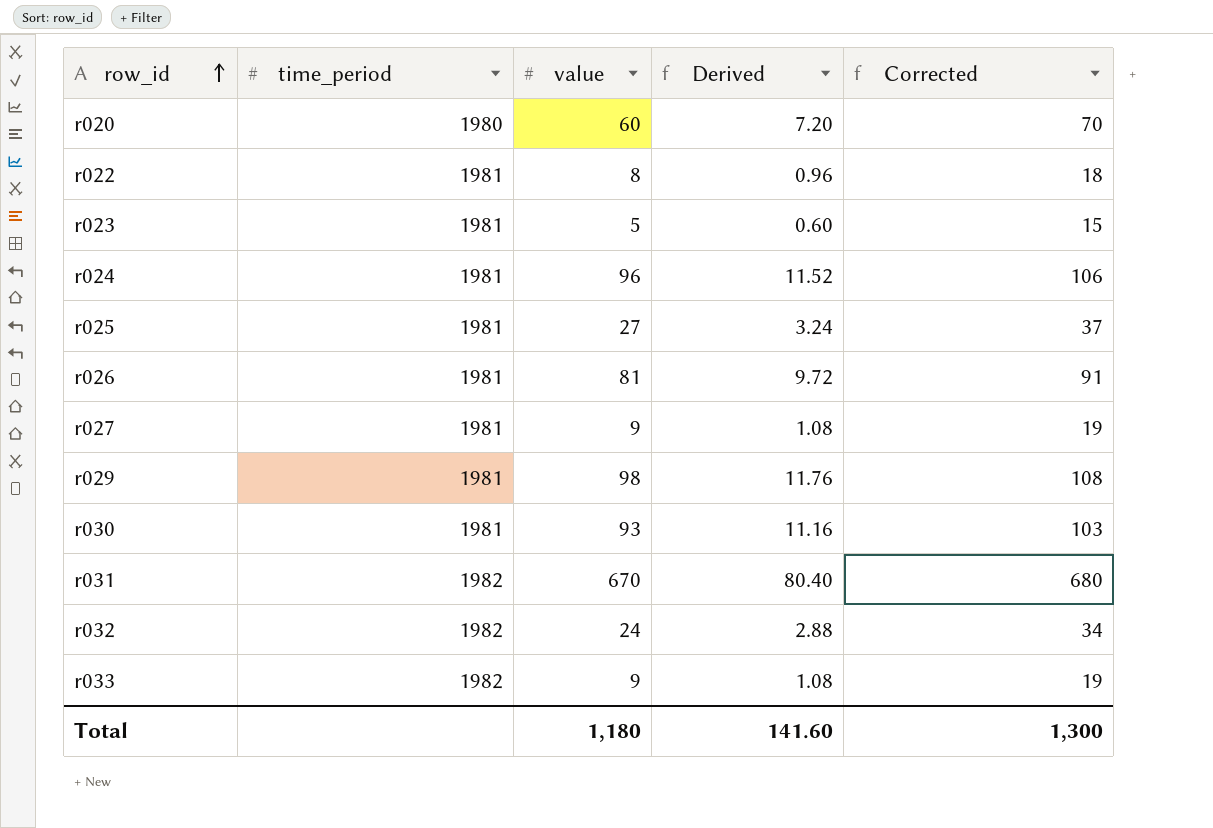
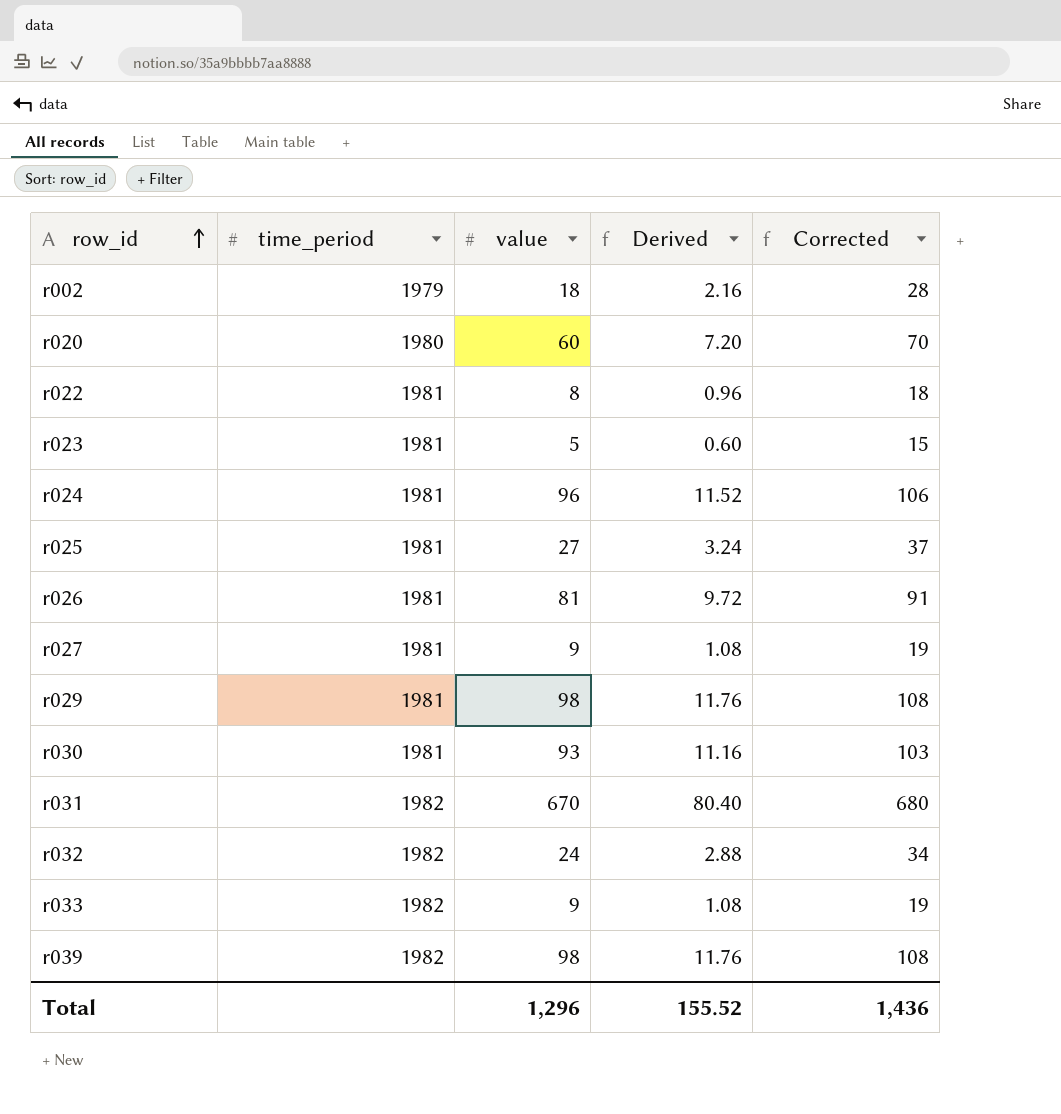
row r002: none -> 1979 | 18 | 2.16 | 28
row r039: none -> 1982 | 98 | 11.76 | 108
Total | value: 1,180 -> 1,296
Total | Derived: 141.60 -> 155.52
Total | Corrected: 1,300 -> 1,436

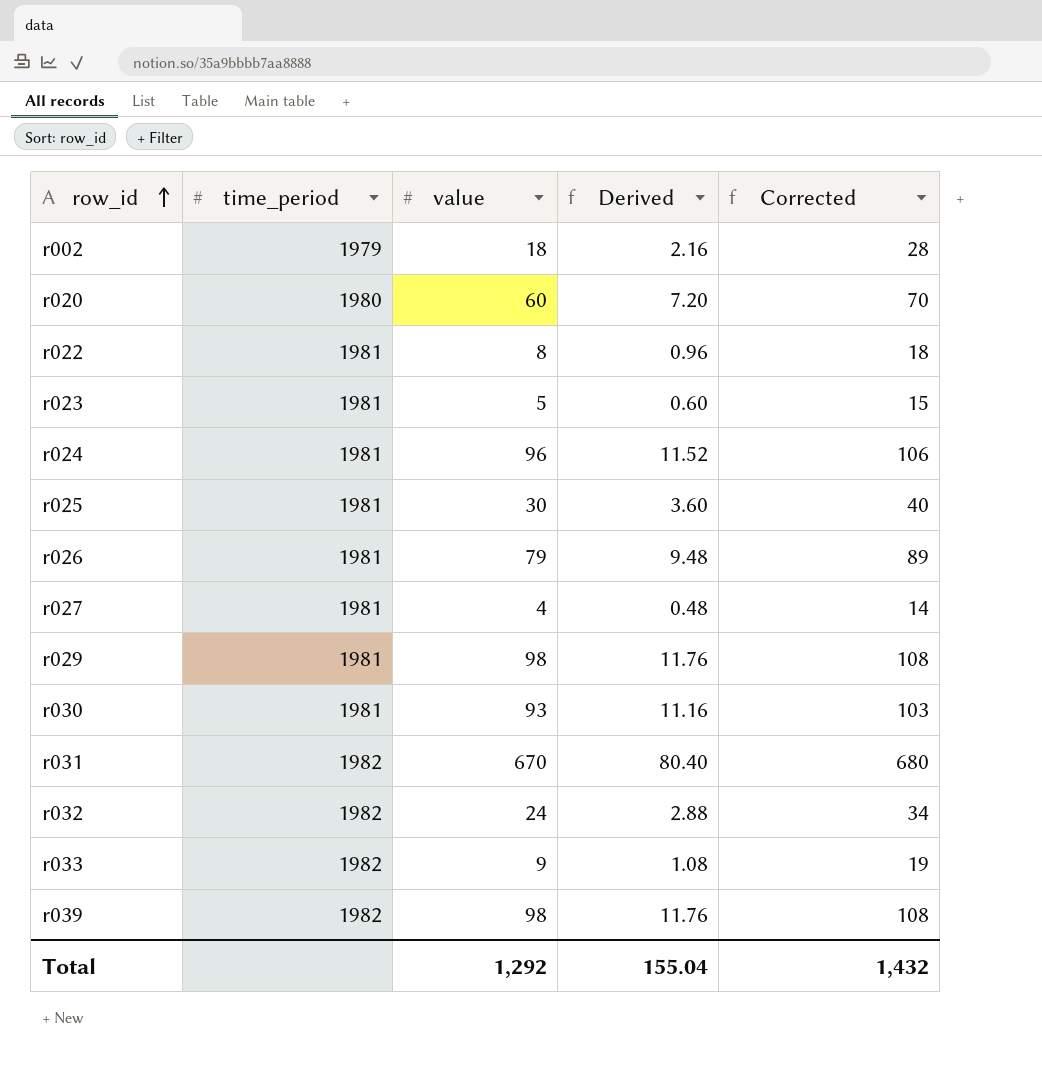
r025 | value: 27 -> 30
r025 | Derived: 3.24 -> 3.60
r025 | Corrected: 37 -> 40
r026 | value: 81 -> 79
r026 | Derived: 9.72 -> 9.48
r026 | Corrected: 91 -> 89
r027 | value: 9 -> 4
r027 | Derived: 1.08 -> 0.48
r027 | Corrected: 19 -> 14
Total | value: 1,296 -> 1,292
Total | Derived: 155.52 -> 155.04
Total | Corrected: 1,436 -> 1,432

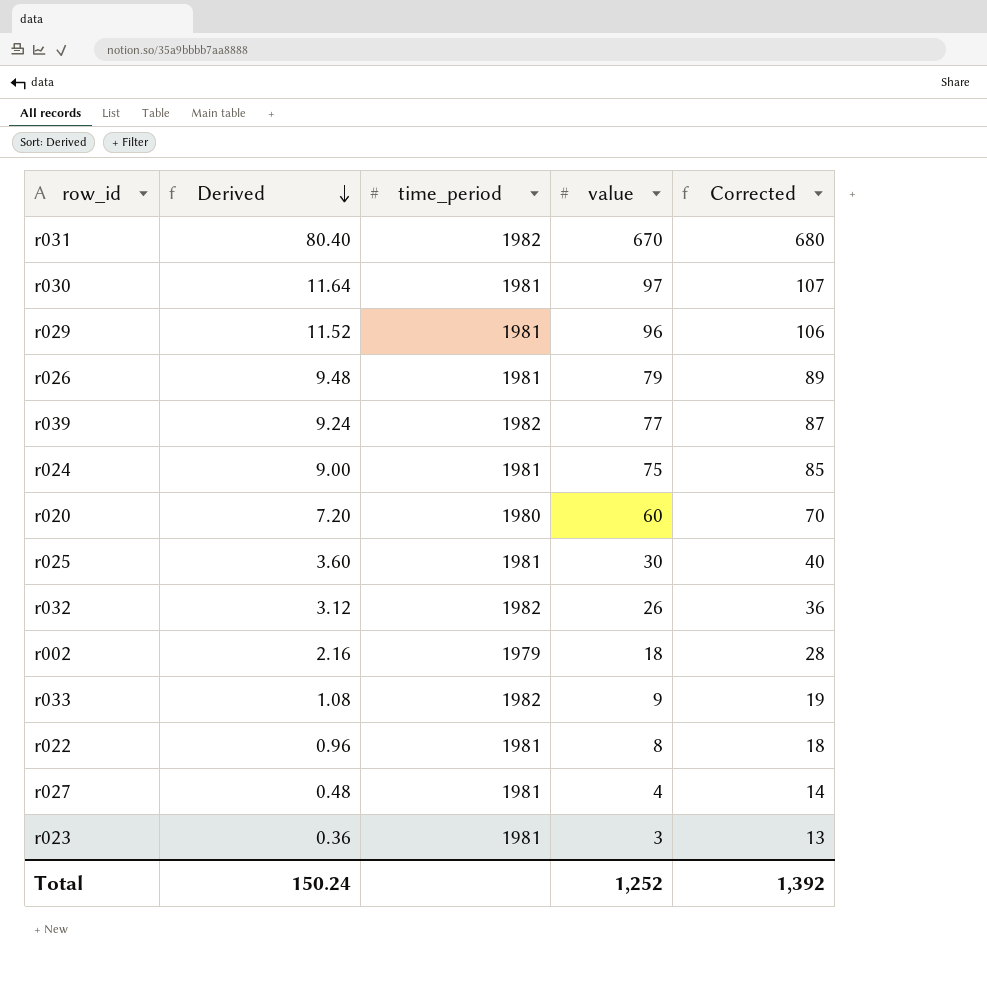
row order: row_id ascending -> Derived descending
column Derived | position: 4 -> 2
r030 | Derived: 11.16 -> 11.64
r030 | value: 93 -> 97
r030 | Corrected: 103 -> 107
r029 | Derived: 11.76 -> 11.52
r029 | value: 98 -> 96
r029 | Corrected: 108 -> 106
r039 | Derived: 11.76 -> 9.24
r039 | value: 98 -> 77
r039 | Corrected: 108 -> 87
r024 | Derived: 11.52 -> 9.00
r024 | value: 96 -> 75
r024 | Corrected: 106 -> 85
r032 | Derived: 2.88 -> 3.12
r032 | value: 24 -> 26
r032 | Corrected: 34 -> 36
r023 | Derived: 0.60 -> 0.36
r023 | value: 5 -> 3
r023 | Corrected: 15 -> 13
Total | Derived: 155.04 -> 150.24
Total | value: 1,292 -> 1,252
Total | Corrected: 1,432 -> 1,392

